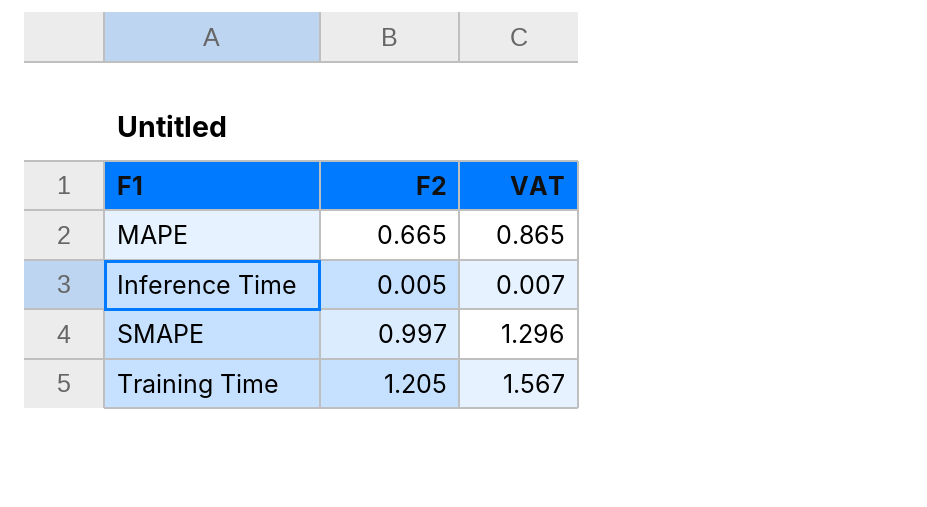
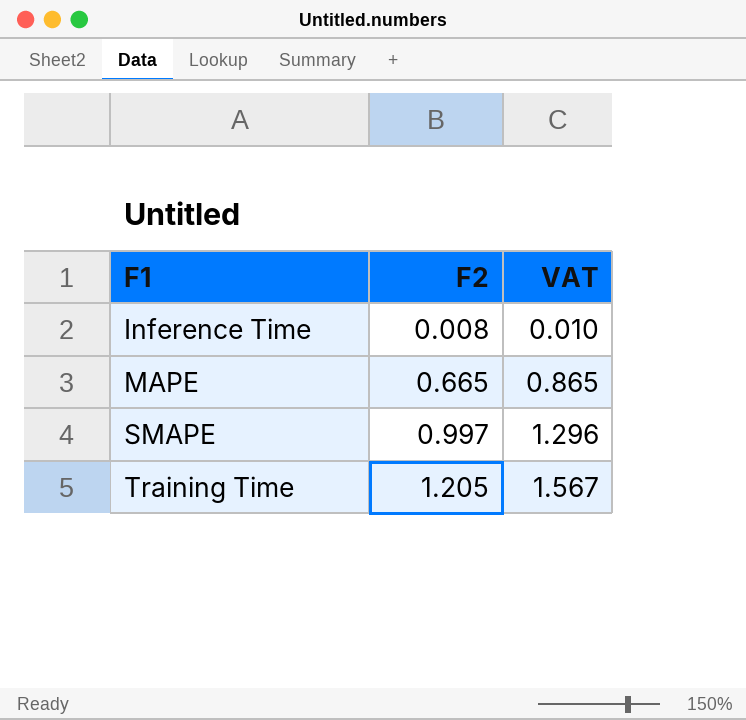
row order: none -> F1 ascending
Inference Time | F2: 0.005 -> 0.008
Inference Time | VAT: 0.007 -> 0.010

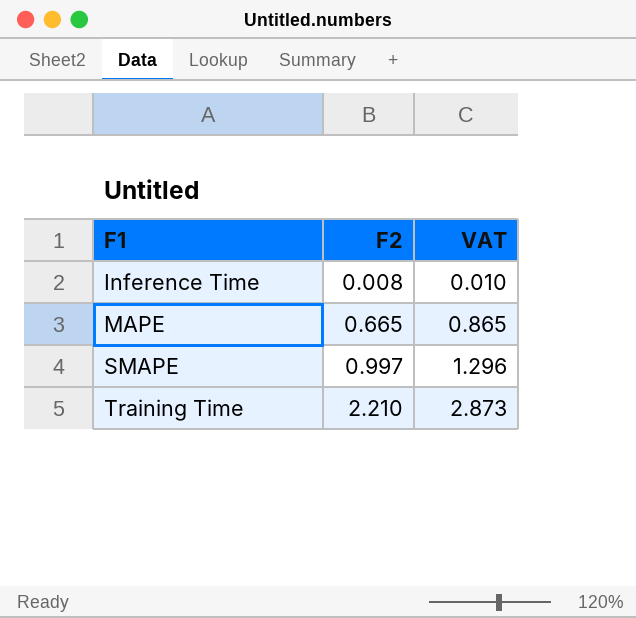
Training Time | F2: 1.205 -> 2.210
Training Time | VAT: 1.567 -> 2.873

